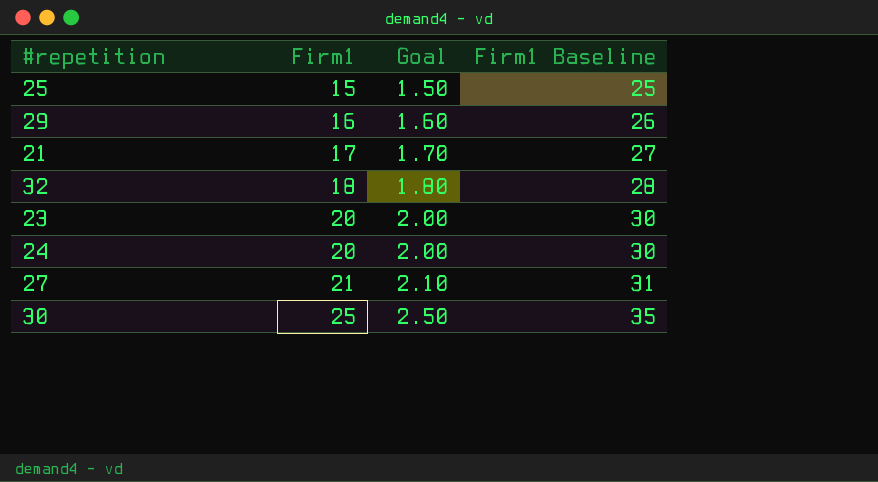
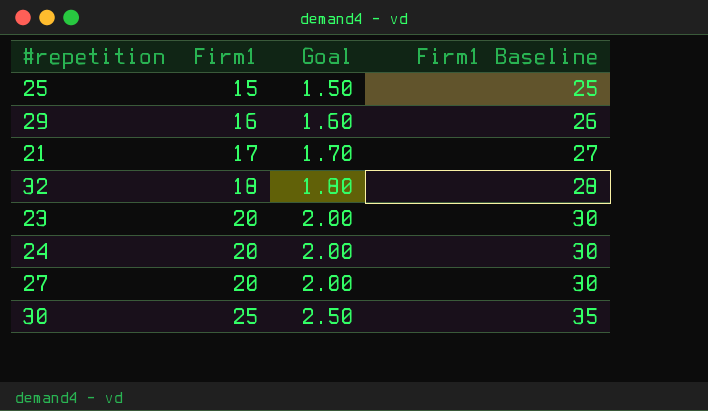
27 | Firm1: 21 -> 20
27 | Goal: 2.10 -> 2.00
27 | Firm1 Baseline: 31 -> 30

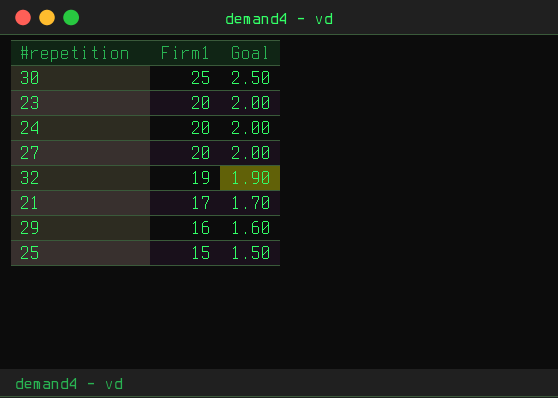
row order: Firm1 ascending -> Firm1 descending
column Firm1 Baseline | formula: [Firm1] + 10 -> none
32 | Firm1: 18 -> 19
32 | Goal: 1.80 -> 1.90

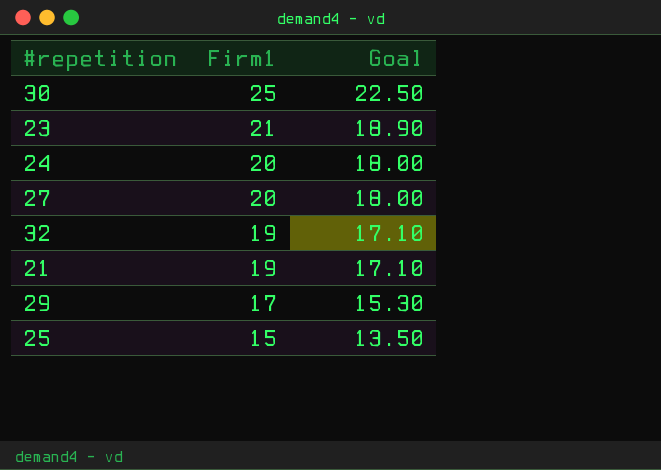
column Goal | formula: [Firm1] * 0.1 -> [Firm1] * 0.9
23 | Firm1: 20 -> 21
21 | Firm1: 17 -> 19
29 | Firm1: 16 -> 17

